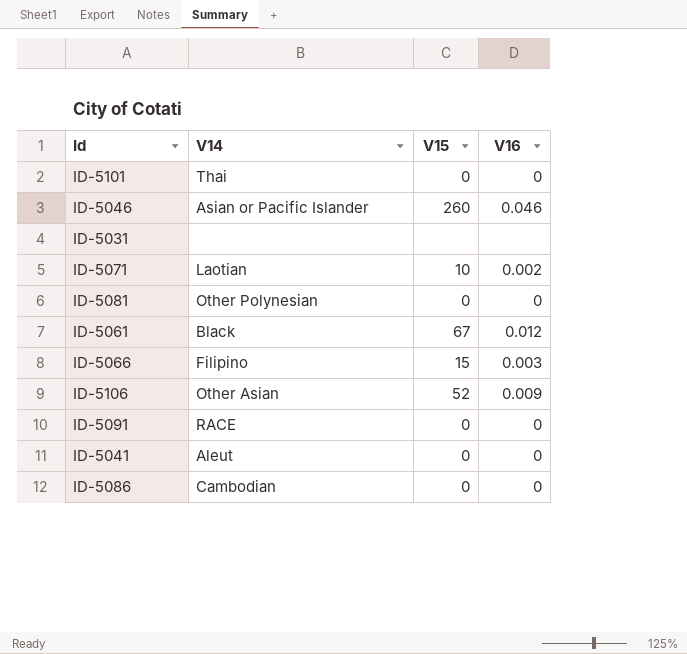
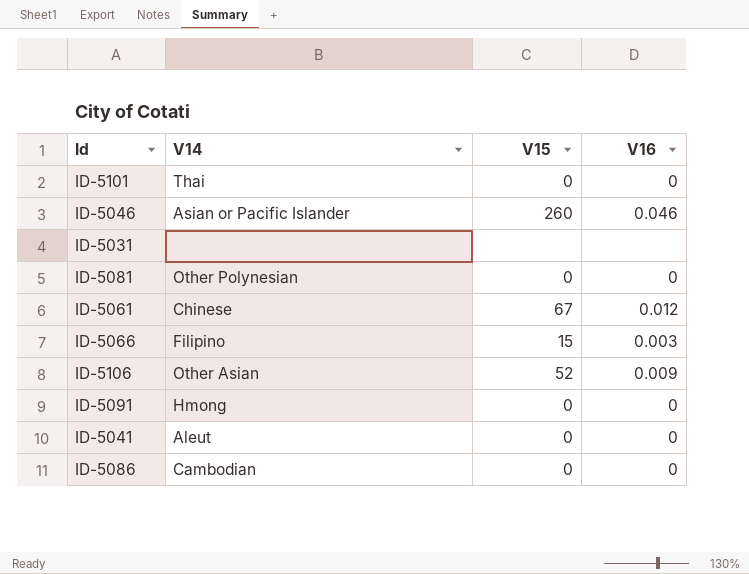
row ID-5071: Laotian | 10 | 0.002 -> none
ID-5061 | V14: Black -> Chinese
ID-5091 | V14: RACE -> Hmong

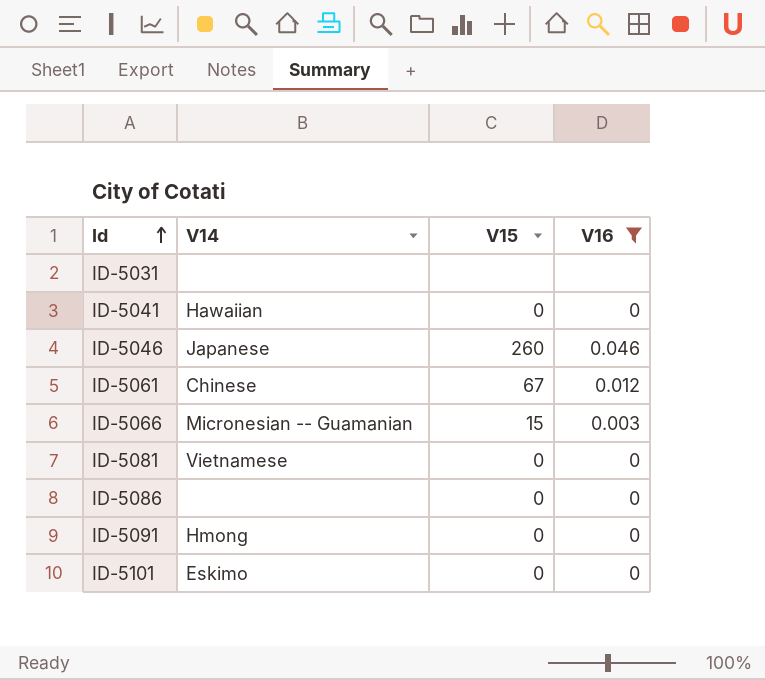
filter: none -> V16 != 0.009
row order: none -> Id ascending
ID-5041 | V14: Aleut -> Hawaiian
ID-5046 | V14: Asian or Pacific Islander -> Japanese
ID-5066 | V14: Filipino -> Micronesian -- Guamanian
ID-5081 | V14: Other Polynesian -> Vietnamese
ID-5086 | V14: Cambodian -> none
ID-5101 | V14: Thai -> Eskimo

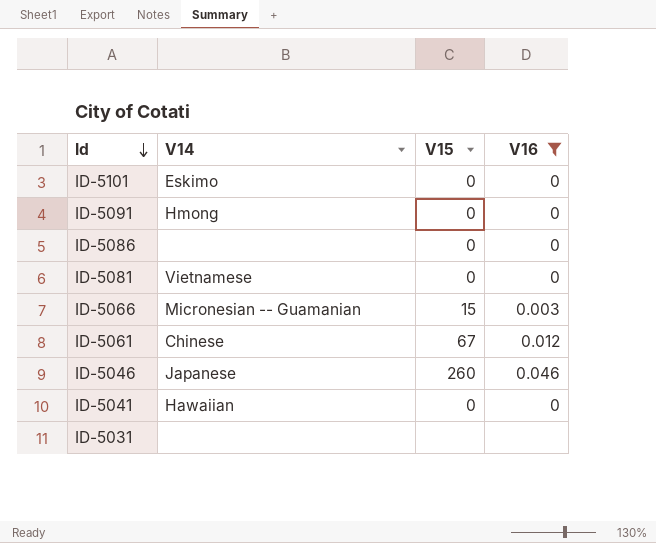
row order: Id ascending -> Id descending

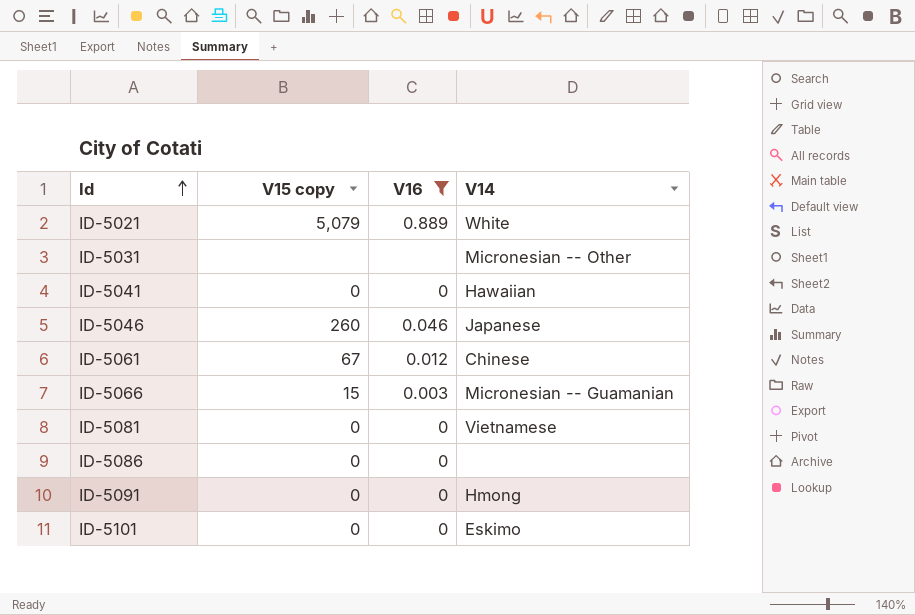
row order: Id descending -> Id ascending
column name: V15 -> V15 copy
column V14 | position: 2 -> 4
row ID-5021: none -> 5,079 | 0.889 | White
ID-5031 | V14: none -> Micronesian -- Other

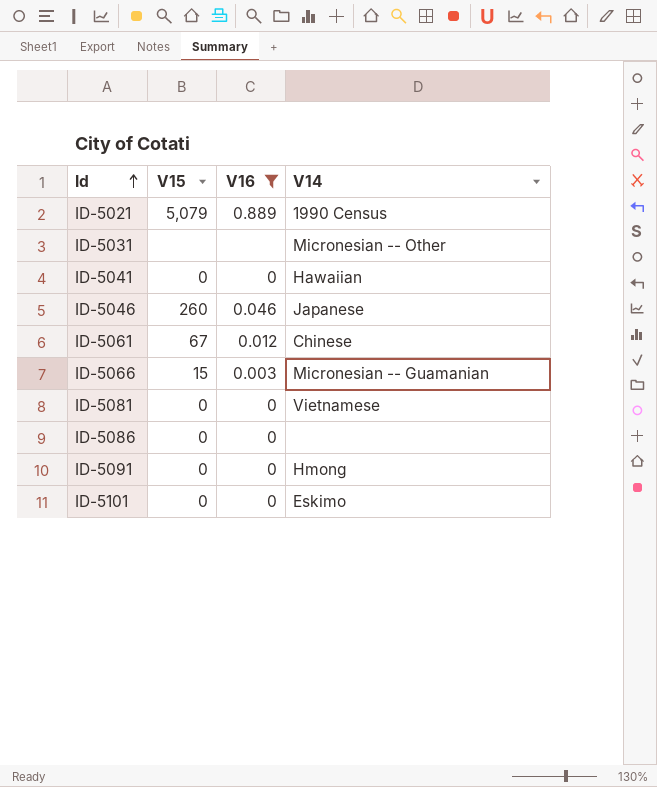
column name: V15 copy -> V15
ID-5021 | V14: White -> 1990 Census

